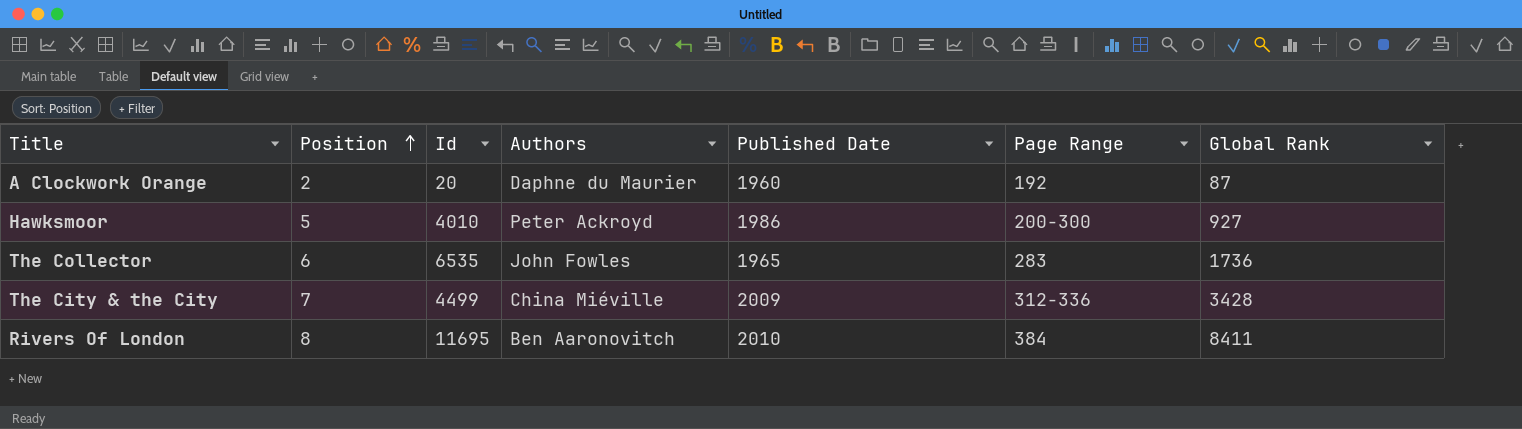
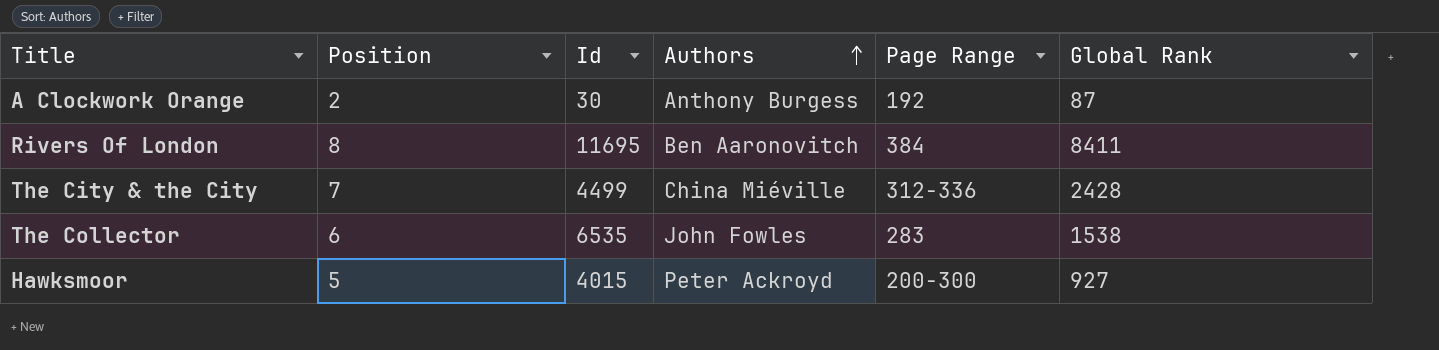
row order: Position ascending -> Authors ascending
column Published Date | position: 5 -> none
A Clockwork Orange | Id: 20 -> 30
A Clockwork Orange | Authors: Daphne du Maurier -> Anthony Burgess
The City & the City | Global Rank: 3428 -> 2428
The Collector | Global Rank: 1736 -> 1538
Hawksmoor | Id: 4010 -> 4015

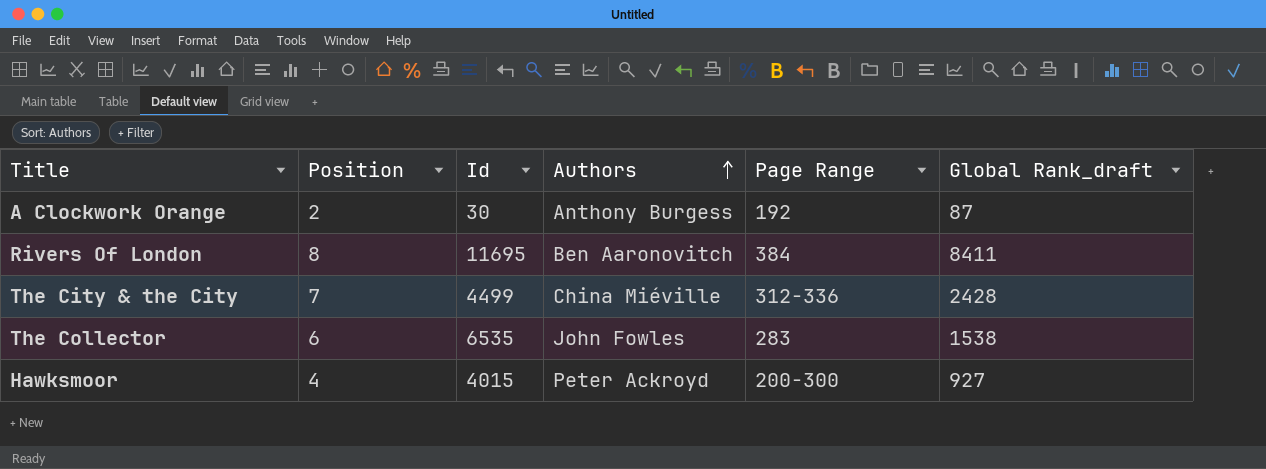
column name: Global Rank -> Global Rank_draft
Hawksmoor | Position: 5 -> 4

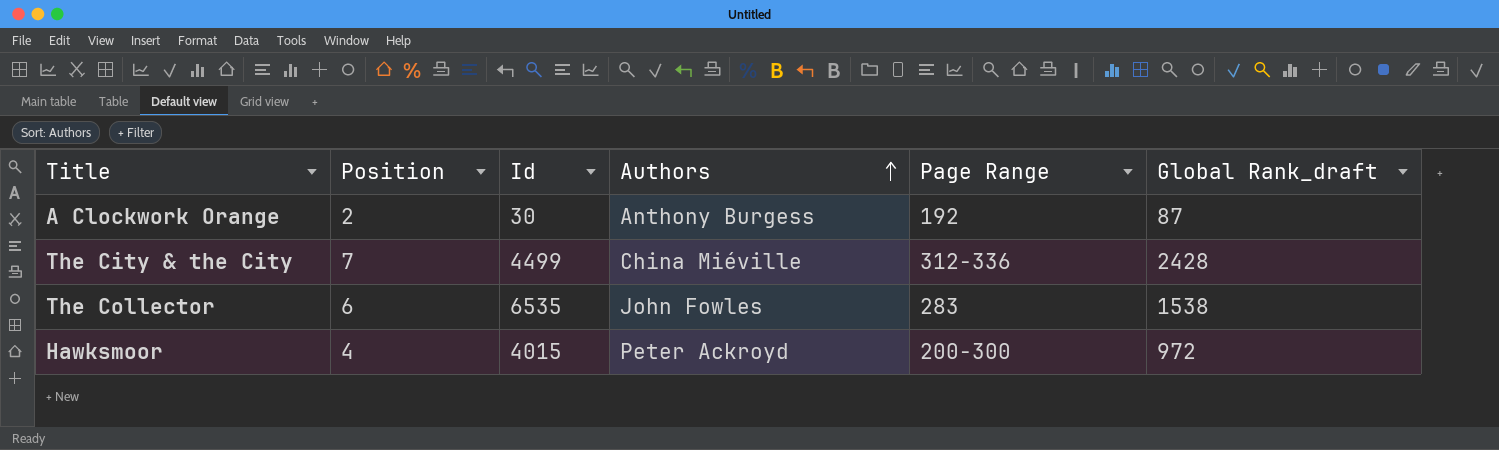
row Rivers Of London: 8 | 11695 | Ben Aaronovitch | 384 | 8411 -> none
Hawksmoor | Global Rank_draft: 927 -> 972

